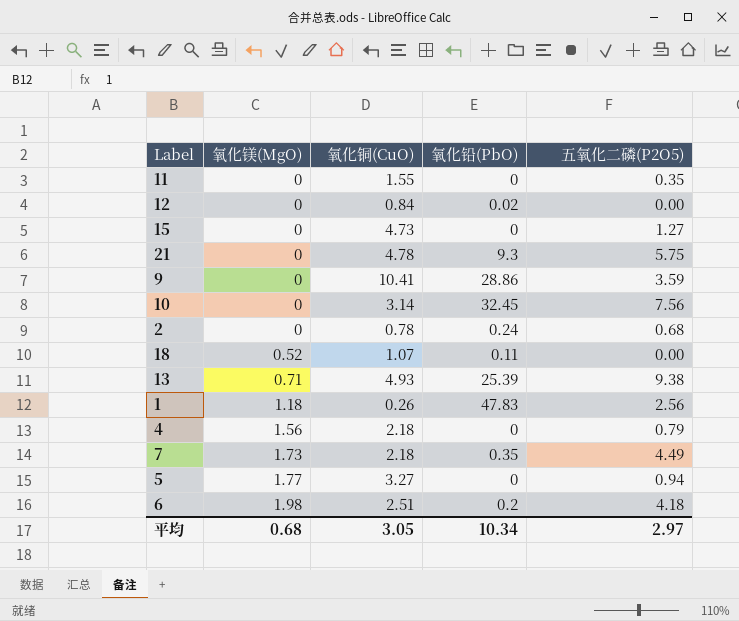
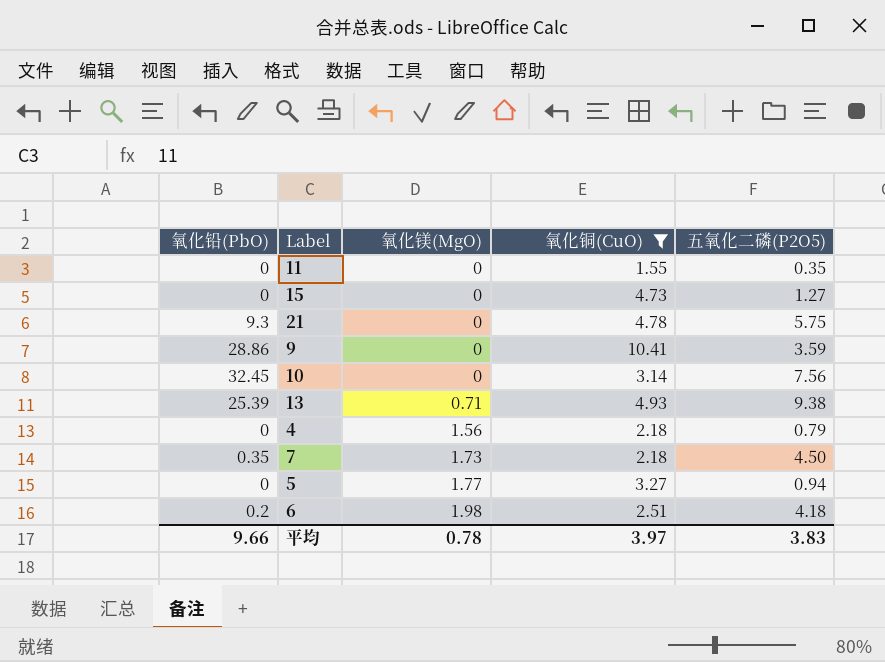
filter: none -> 氧化铜(CuO) >= 1.55
column 氧化铅(PbO) | position: 4 -> 1
7 | 五氧化二磷(P2O5): 4.49 -> 4.50
平均 | 氧化铅(PbO): 10.34 -> 9.66
平均 | 氧化镁(MgO): 0.68 -> 0.78
平均 | 氧化铜(CuO): 3.05 -> 3.97
平均 | 五氧化二磷(P2O5): 2.97 -> 3.83

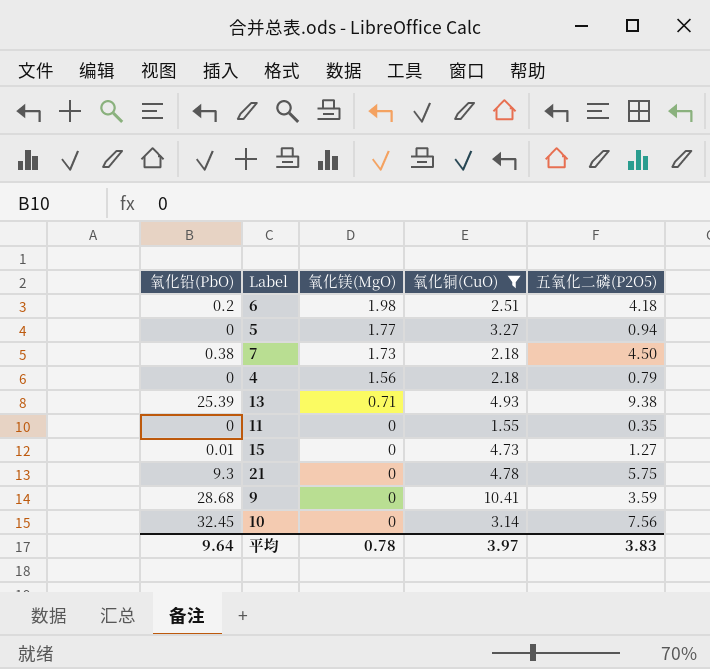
row order: 氧化镁(MgO) ascending -> 氧化镁(MgO) descending
7 | 氧化铅(PbO): 0.35 -> 0.38
15 | 氧化铅(PbO): 0 -> 0.01
9 | 氧化铅(PbO): 28.86 -> 28.68
平均 | 氧化铅(PbO): 9.66 -> 9.64

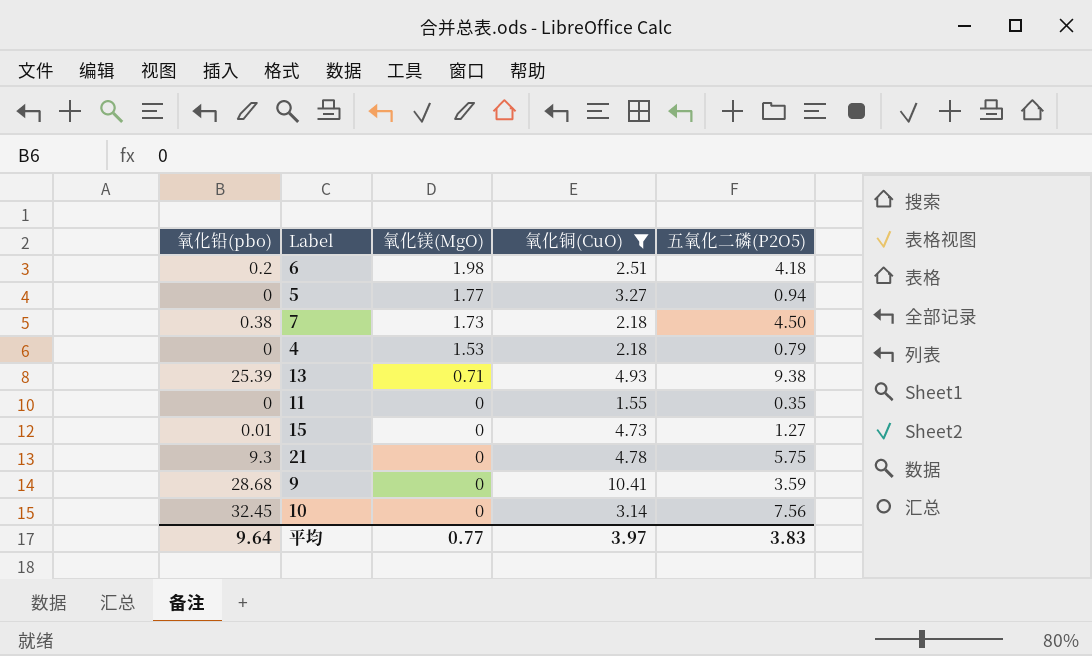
column name: 氧化铅(PbO) -> 氧化铅(pbo)
4 | 氧化镁(MgO): 1.56 -> 1.53
平均 | 氧化镁(MgO): 0.78 -> 0.77

